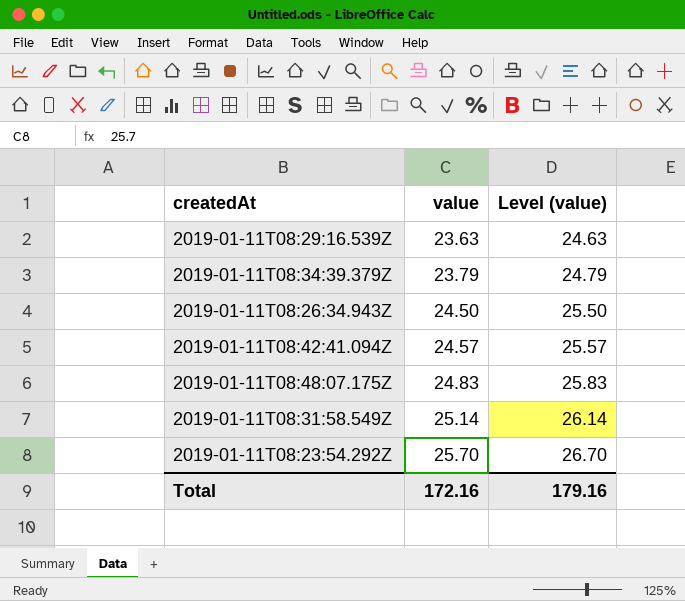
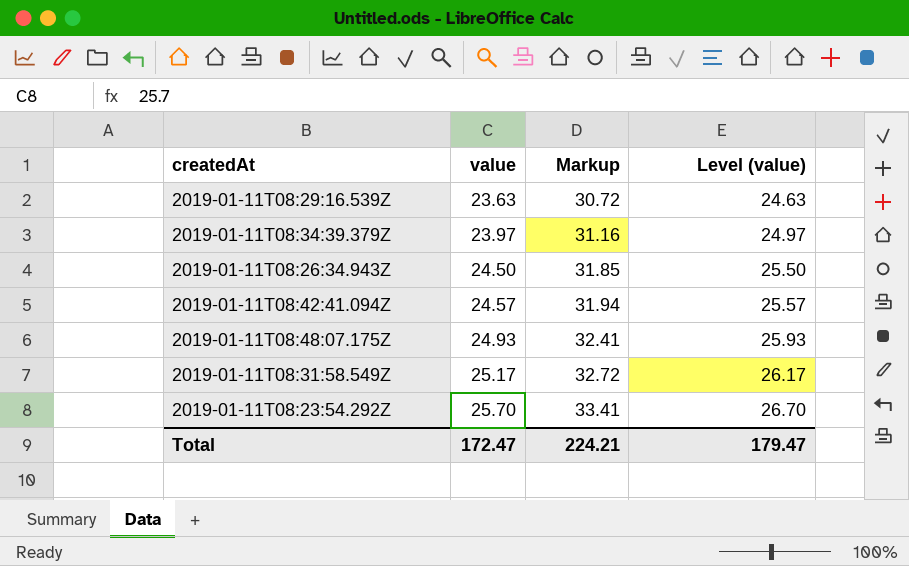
column Markup | formula: none -> [value] * 1.3
2019-01-11T08:34:39.379Z | value: 23.79 -> 23.97
2019-01-11T08:34:39.379Z | Level (value): 24.79 -> 24.97
2019-01-11T08:48:07.175Z | value: 24.83 -> 24.93
2019-01-11T08:48:07.175Z | Level (value): 25.83 -> 25.93
2019-01-11T08:31:58.549Z | value: 25.14 -> 25.17
2019-01-11T08:31:58.549Z | Level (value): 26.14 -> 26.17
Total | value: 172.16 -> 172.47
Total | Level (value): 179.16 -> 179.47

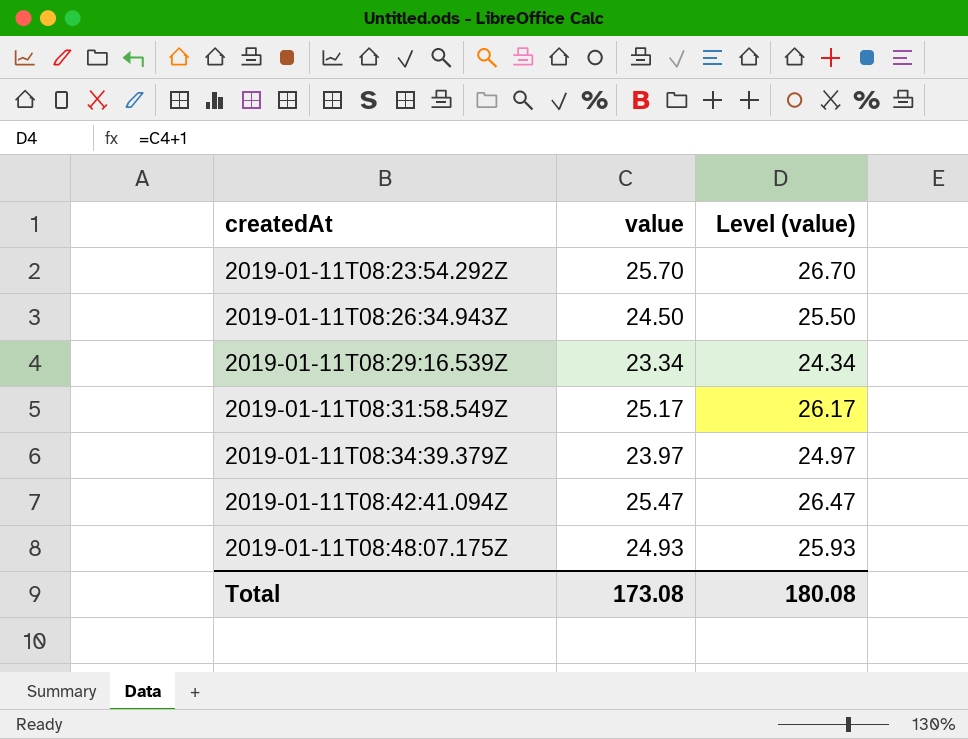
row order: value ascending -> createdAt ascending
column Markup | formula: [value] * 1.3 -> none
2019-01-11T08:29:16.539Z | value: 23.63 -> 23.34
2019-01-11T08:29:16.539Z | Level (value): 24.63 -> 24.34
2019-01-11T08:42:41.094Z | value: 24.57 -> 25.47
2019-01-11T08:42:41.094Z | Level (value): 25.57 -> 26.47
Total | value: 172.47 -> 173.08
Total | Level (value): 179.47 -> 180.08

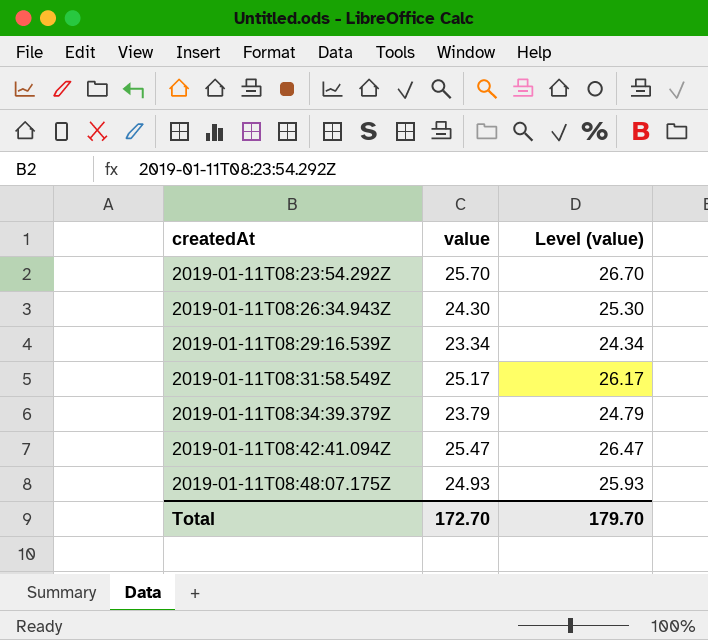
2019-01-11T08:26:34.943Z | value: 24.50 -> 24.30
2019-01-11T08:26:34.943Z | Level (value): 25.50 -> 25.30
2019-01-11T08:34:39.379Z | value: 23.97 -> 23.79
2019-01-11T08:34:39.379Z | Level (value): 24.97 -> 24.79
Total | value: 173.08 -> 172.70
Total | Level (value): 180.08 -> 179.70

